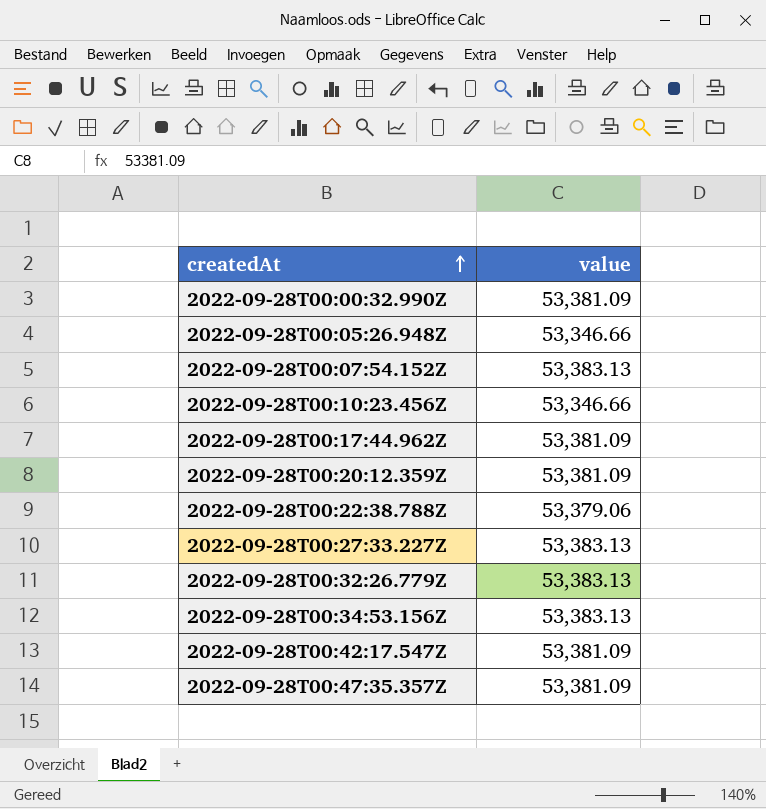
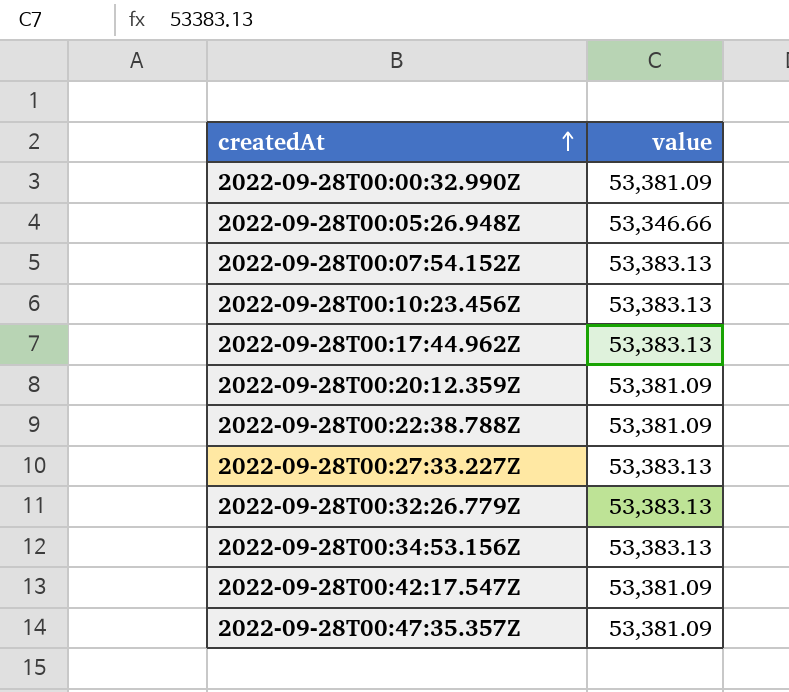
2022-09-28T00:10:23.456Z | value: 53,346.66 -> 53,383.13
2022-09-28T00:17:44.962Z | value: 53,381.09 -> 53,383.13
2022-09-28T00:22:38.788Z | value: 53,379.06 -> 53,381.09

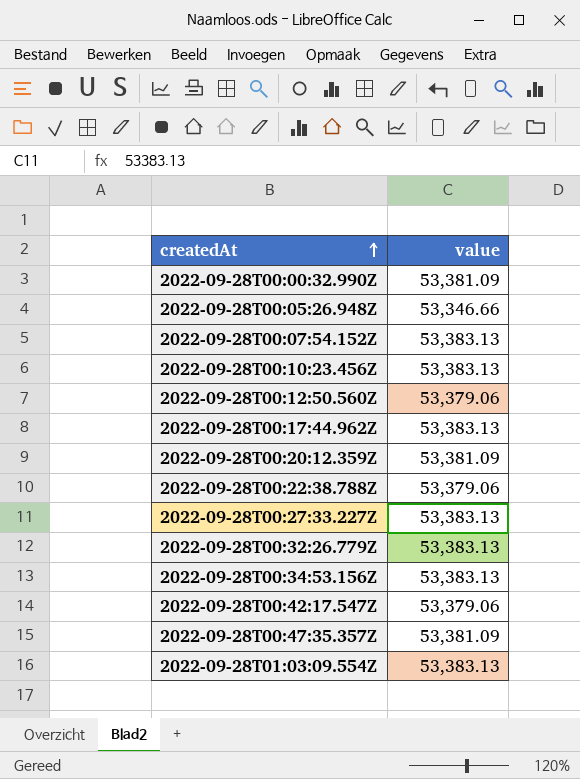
row 2022-09-28T00:12:50.560Z: none -> 53,379.06
2022-09-28T00:22:38.788Z | value: 53,381.09 -> 53,379.06
2022-09-28T00:42:17.547Z | value: 53,381.09 -> 53,379.06
row 2022-09-28T01:03:09.554Z: none -> 53,383.13

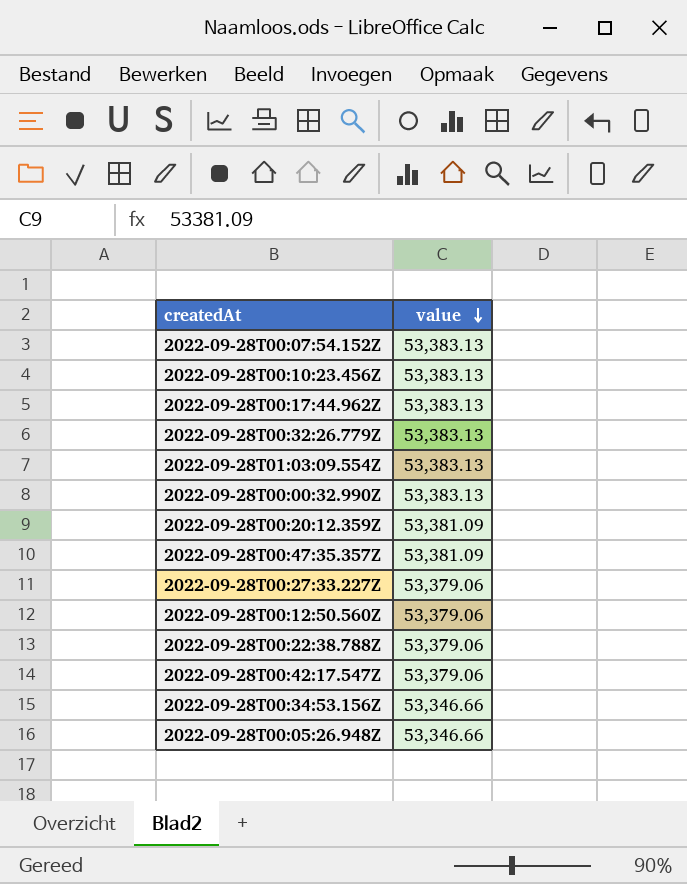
row order: createdAt ascending -> value descending
2022-09-28T00:00:32.990Z | value: 53,381.09 -> 53,383.13
2022-09-28T00:27:33.227Z | value: 53,383.13 -> 53,379.06
2022-09-28T00:34:53.156Z | value: 53,383.13 -> 53,346.66

